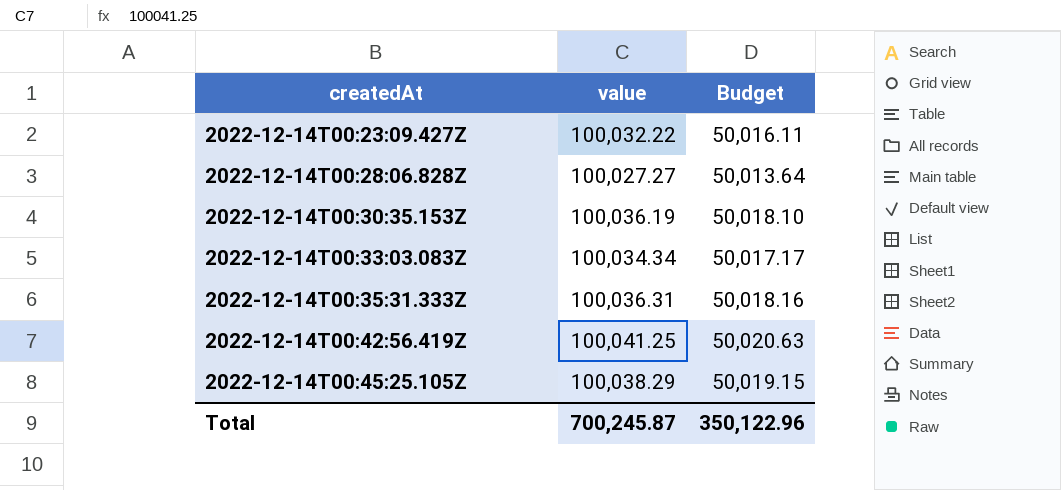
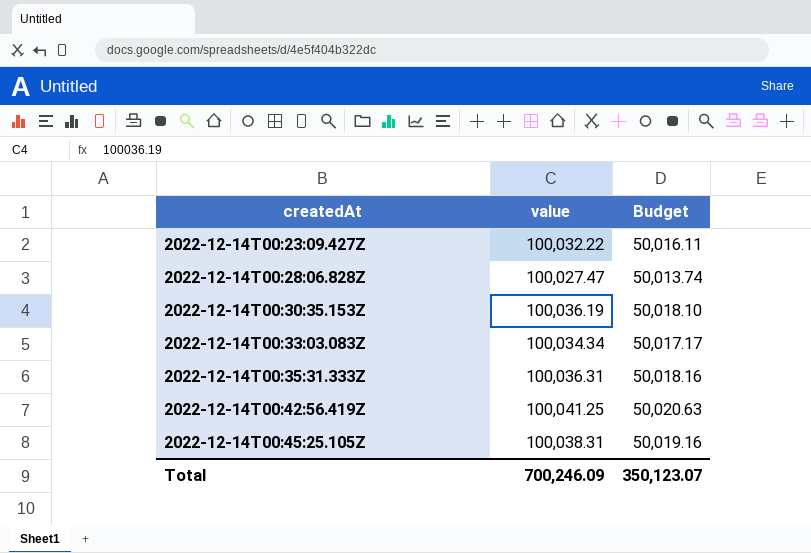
2022-12-14T00:28:06.828Z | value: 100,027.27 -> 100,027.47
2022-12-14T00:28:06.828Z | Budget: 50,013.64 -> 50,013.74
2022-12-14T00:45:25.105Z | value: 100,038.29 -> 100,038.31
2022-12-14T00:45:25.105Z | Budget: 50,019.15 -> 50,019.16
Total | value: 700,245.87 -> 700,246.09
Total | Budget: 350,122.96 -> 350,123.07

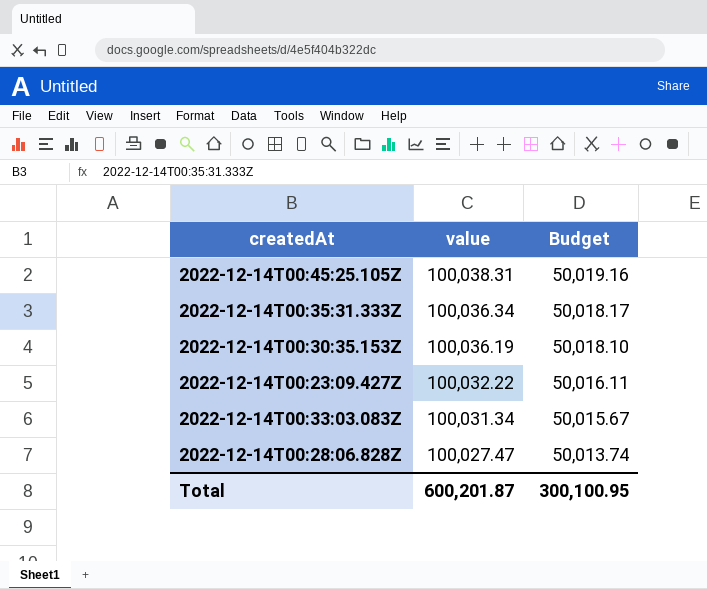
row order: createdAt ascending -> value descending
row 2022-12-14T00:42:56.419Z: 100,041.25 | 50,020.63 -> none
2022-12-14T00:35:31.333Z | value: 100,036.31 -> 100,036.34
2022-12-14T00:35:31.333Z | Budget: 50,018.16 -> 50,018.17
2022-12-14T00:33:03.083Z | value: 100,034.34 -> 100,031.34
2022-12-14T00:33:03.083Z | Budget: 50,017.17 -> 50,015.67
Total | value: 700,246.09 -> 600,201.87
Total | Budget: 350,123.07 -> 300,100.95

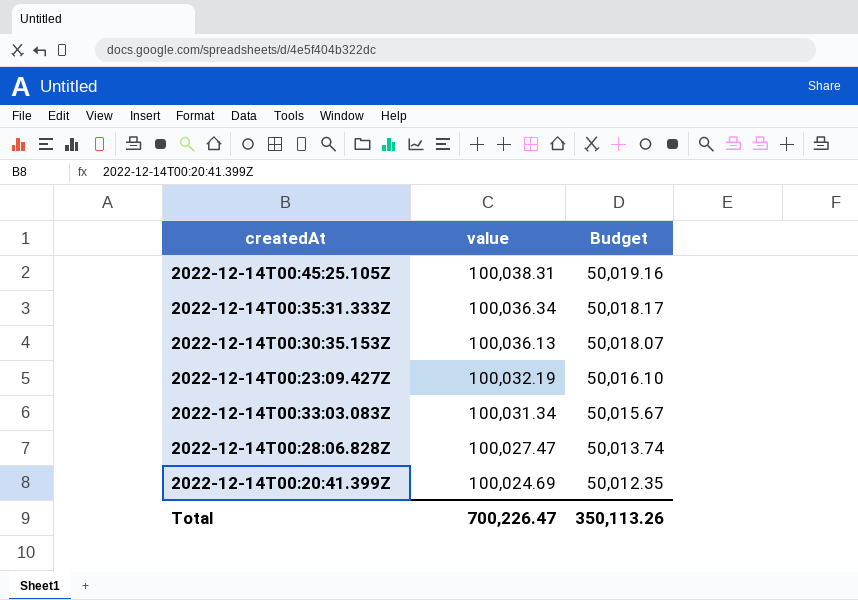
2022-12-14T00:30:35.153Z | value: 100,036.19 -> 100,036.13
2022-12-14T00:30:35.153Z | Budget: 50,018.10 -> 50,018.07
2022-12-14T00:23:09.427Z | value: 100,032.22 -> 100,032.19
2022-12-14T00:23:09.427Z | Budget: 50,016.11 -> 50,016.10
row 2022-12-14T00:20:41.399Z: none -> 100,024.69 | 50,012.35
Total | value: 600,201.87 -> 700,226.47
Total | Budget: 300,100.95 -> 350,113.26

